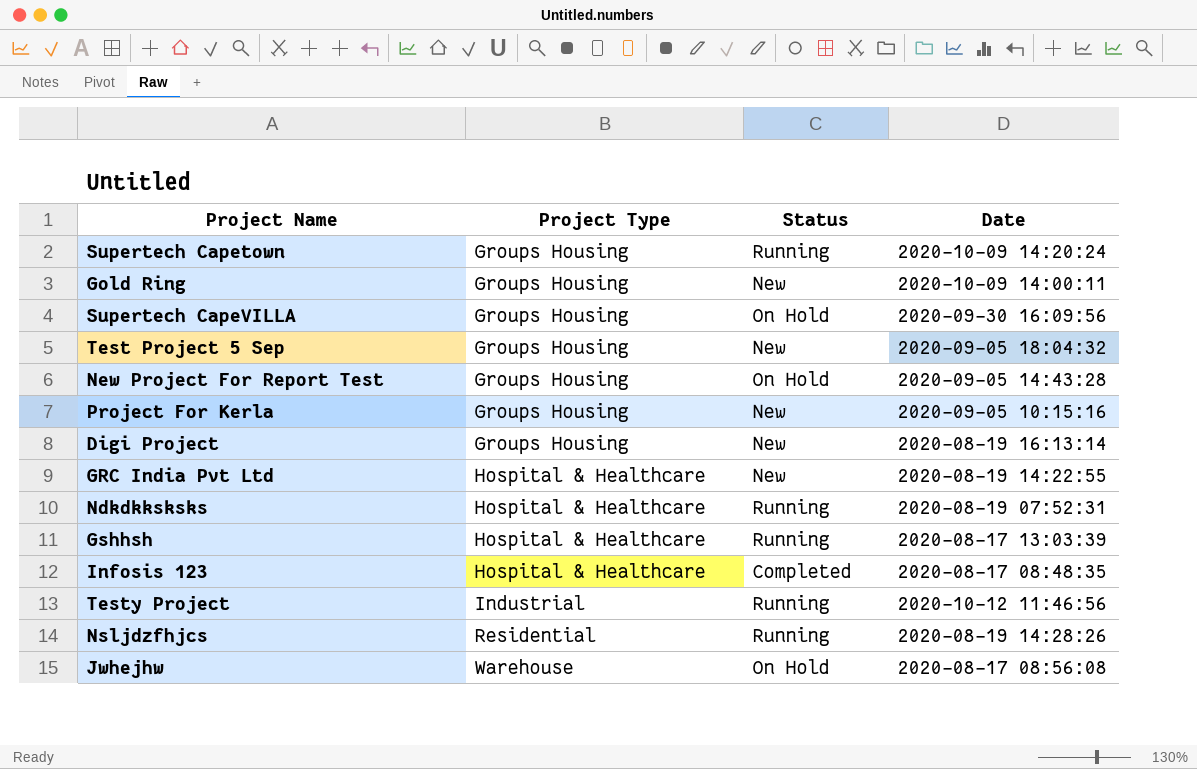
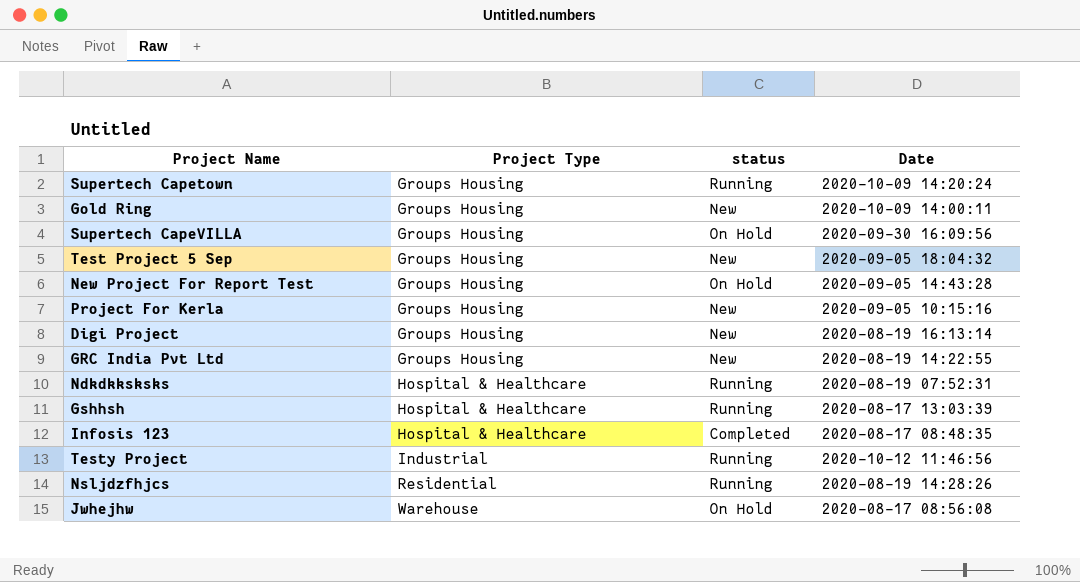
column name: Status -> status
GRC India Pvt Ltd | Project Type: Hospital & Healthcare -> Groups Housing

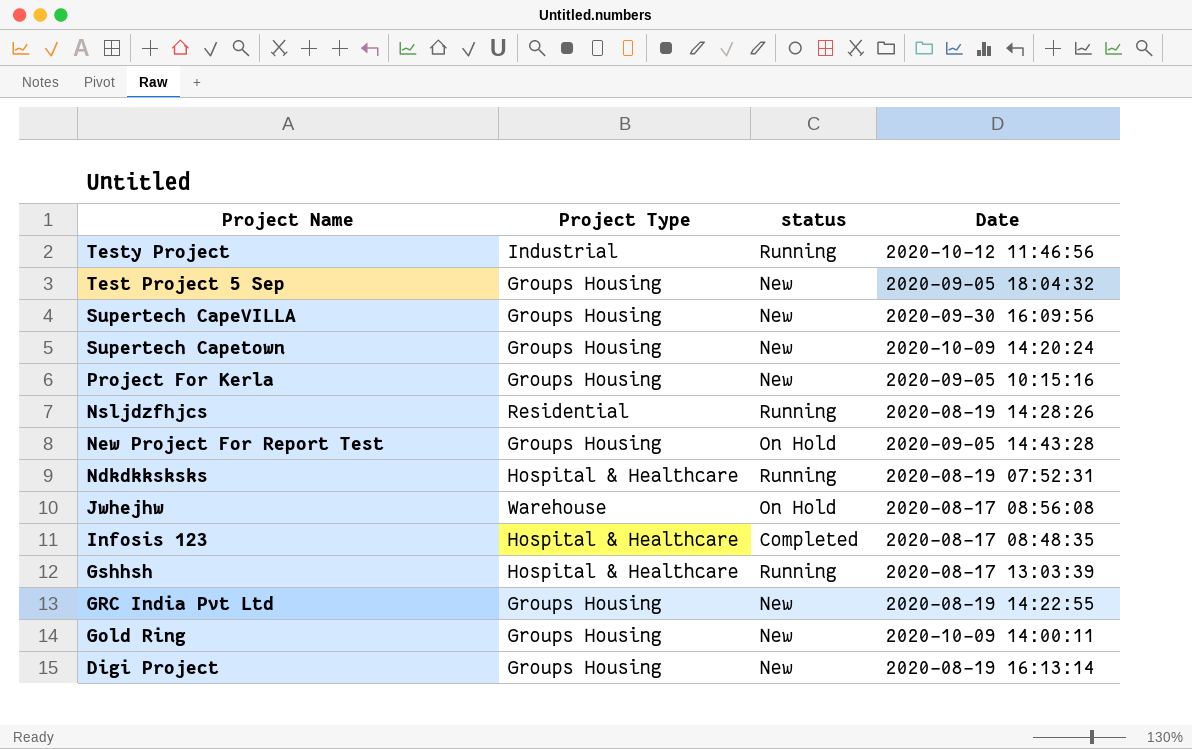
row order: Project Type ascending -> Project Name descending
Supertech CapeVILLA | status: On Hold -> New
Supertech Capetown | status: Running -> New

